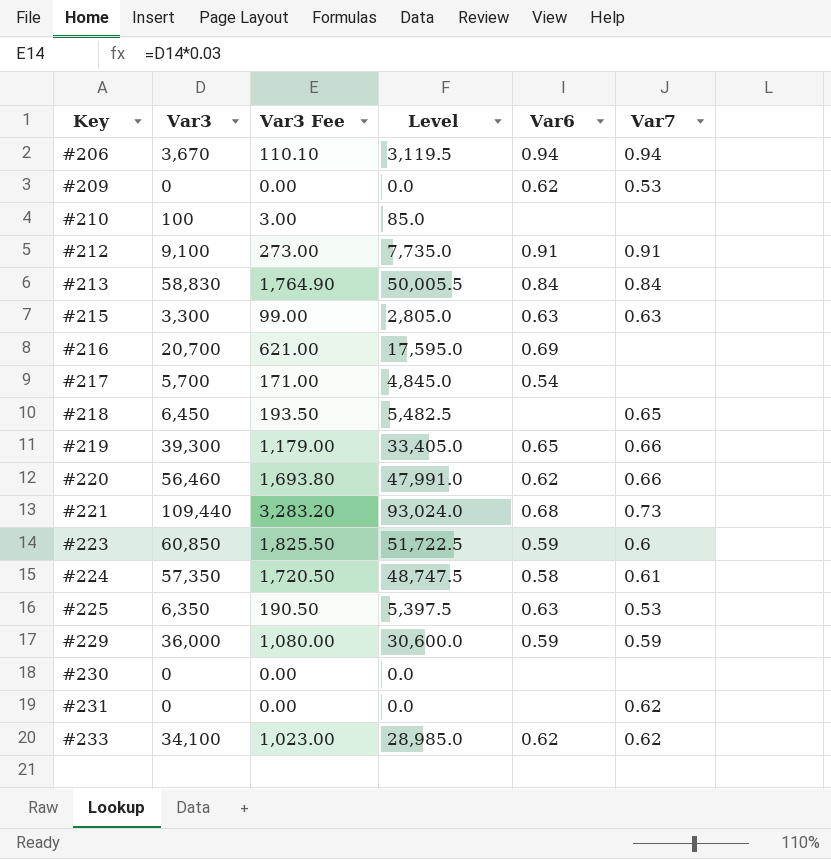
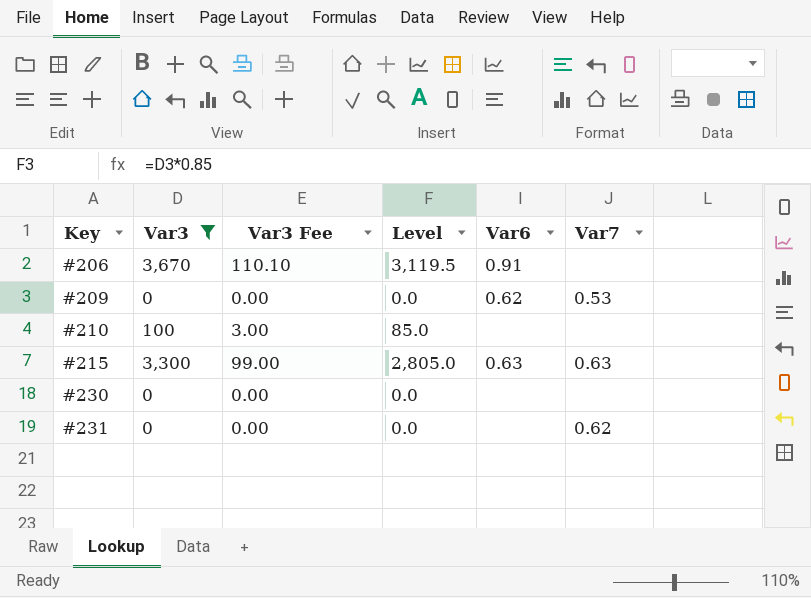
filter: none -> Var3 <= 3,670
#206 | Var6: 0.94 -> 0.91
#206 | Var7: 0.94 -> none

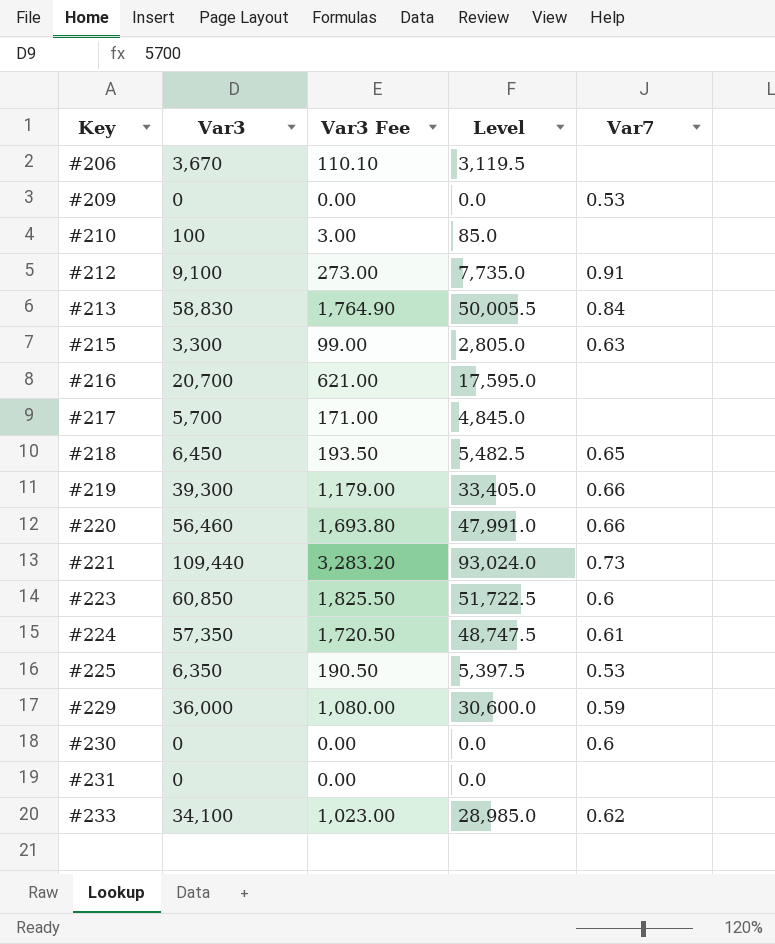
filter: Var3 <= 3,670 -> none
column Var6 | position: 5 -> none
#230 | Var7: none -> 0.6
#231 | Var7: 0.62 -> none

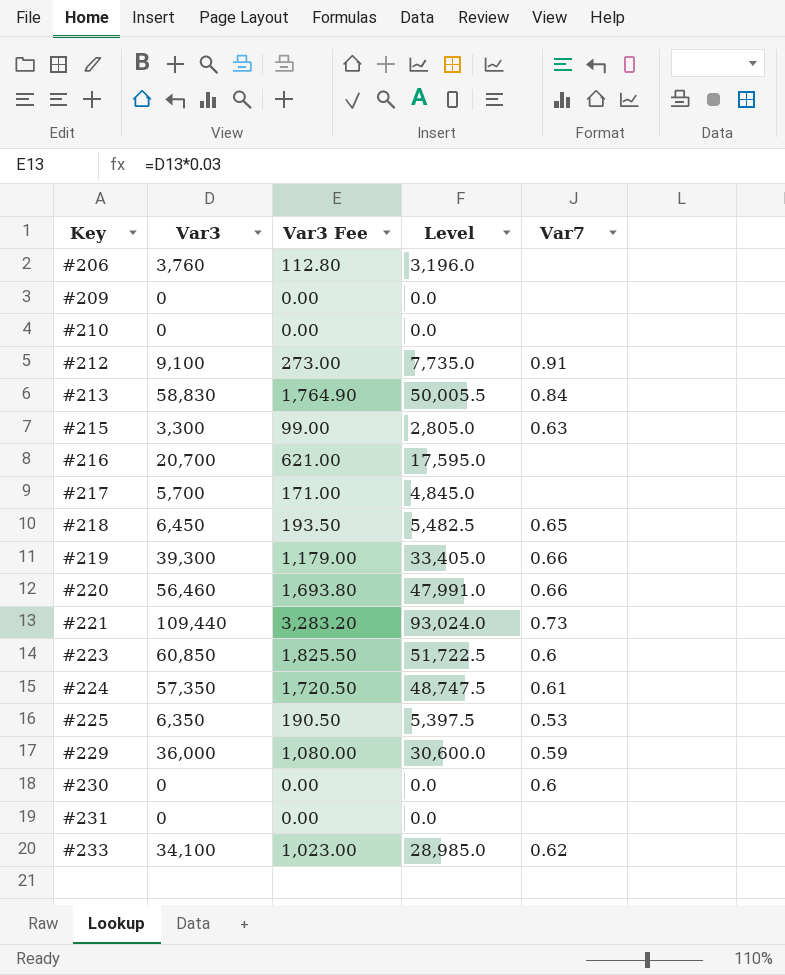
#206 | Var3: 3,670 -> 3,760
#206 | Var3 Fee: 110.10 -> 112.80
#206 | Level: 3,119.5 -> 3,196.0
#209 | Var7: 0.53 -> none
#210 | Var3: 100 -> 0
#210 | Var3 Fee: 3.00 -> 0.00
#210 | Level: 85.0 -> 0.0

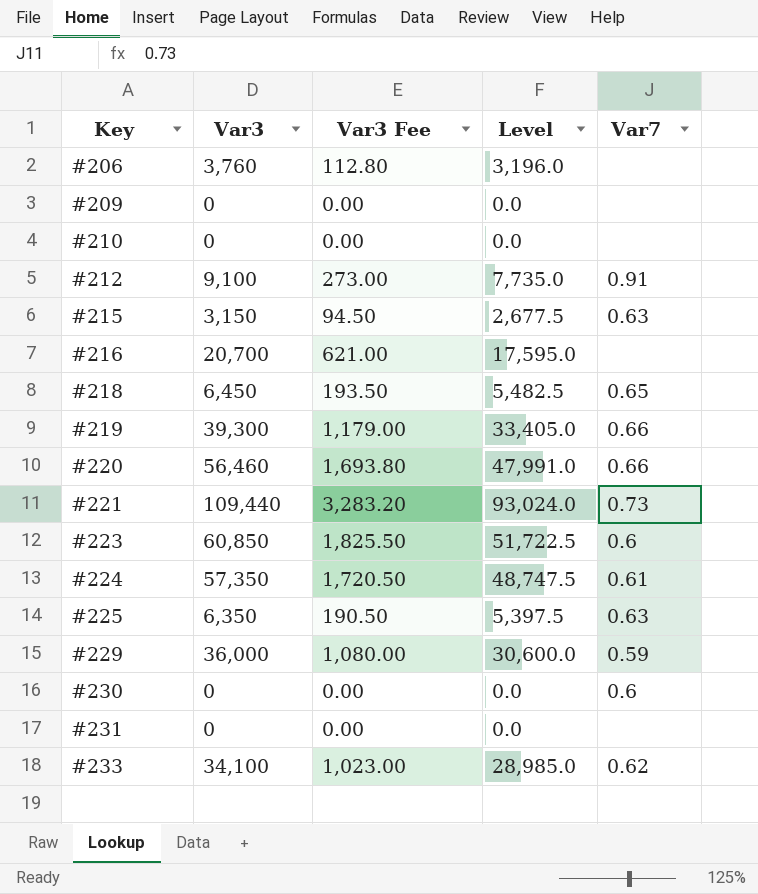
row #213: 58,830 | 1,764.90 | 50,005.5 | 0.84 -> none
row #217: 5,700 | 171.00 | 4,845.0 | none -> none
#215 | Var3: 3,300 -> 3,150
#215 | Var3 Fee: 99.00 -> 94.50
#215 | Level: 2,805.0 -> 2,677.5
#225 | Var7: 0.53 -> 0.63

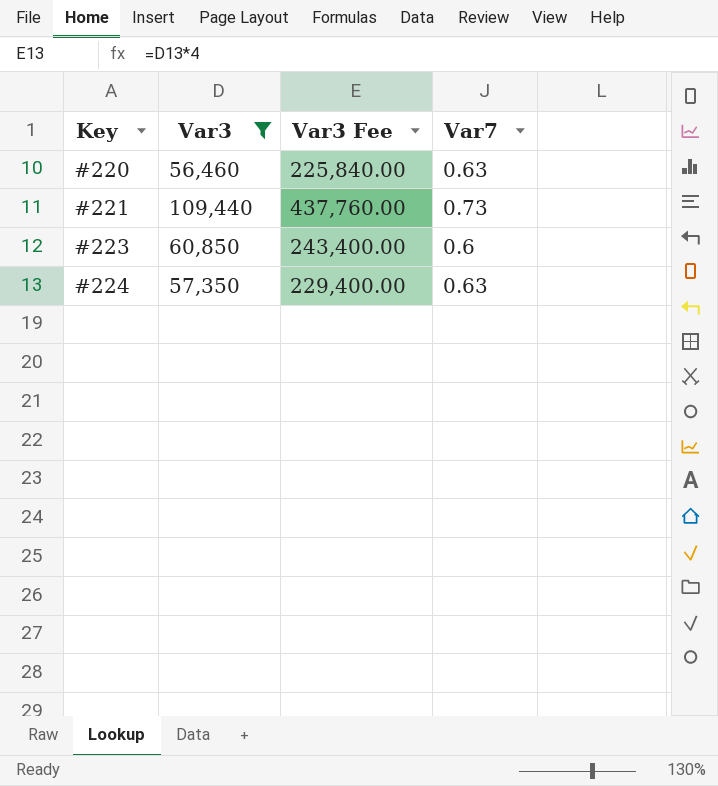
filter: none -> Var3 >= 56,460
column Level | formula: [Var3] * 0.85 -> none
column Var3 Fee | formula: [Var3] * 0.03 -> [Var3] * 4
#220 | Var7: 0.66 -> 0.63
#224 | Var7: 0.61 -> 0.63

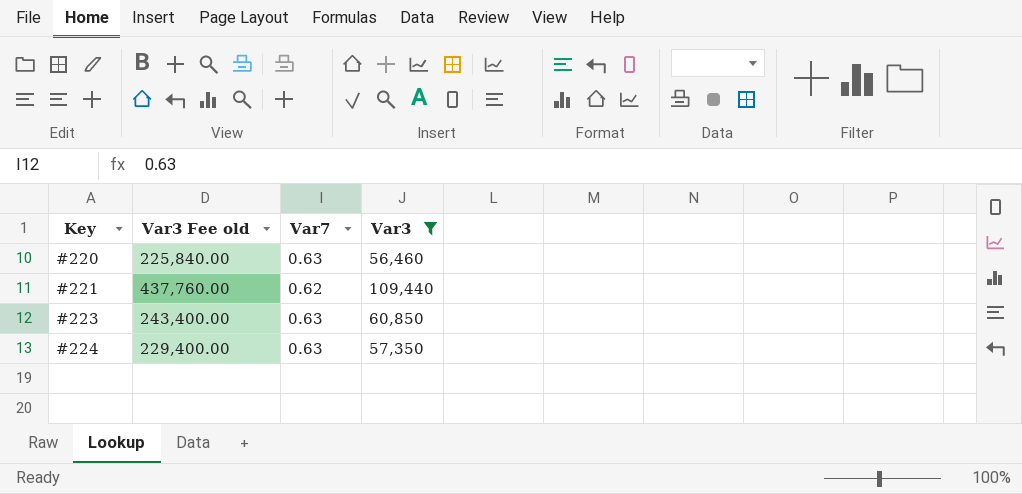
column name: Var3 Fee -> Var3 Fee old
column Var3 | position: 2 -> 4
#221 | Var7: 0.73 -> 0.62
#223 | Var7: 0.6 -> 0.63

